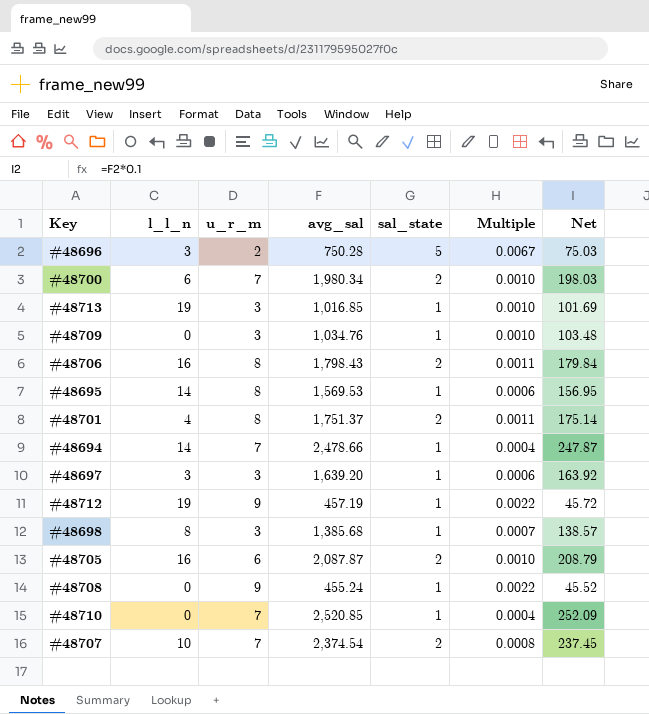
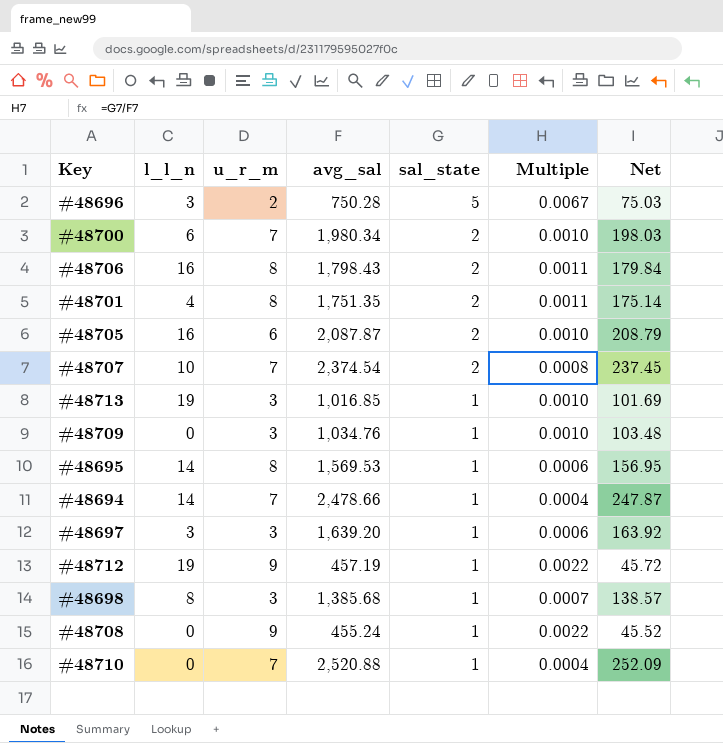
row order: none -> sal_state descending
#48701 | avg_sal: 1,751.37 -> 1,751.35
#48710 | avg_sal: 2,520.85 -> 2,520.88

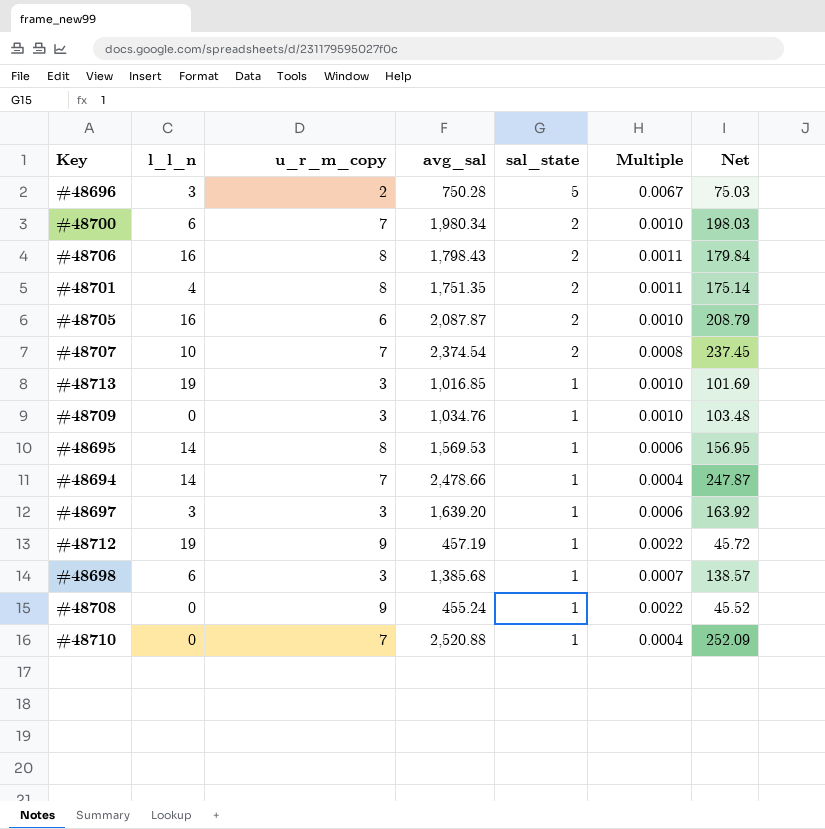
column name: u_r_m -> u_r_m_copy
#48698 | l_l_n: 8 -> 6

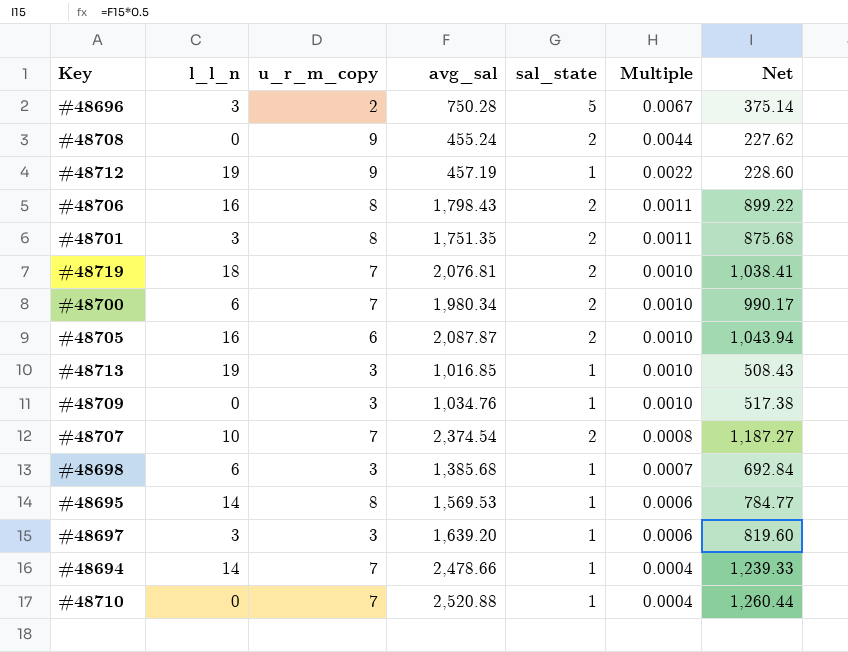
row order: sal_state descending -> Multiple descending
column Net | formula: [avg_sal] * 0.1 -> [avg_sal] * 0.5
#48708 | sal_state: 1 -> 2
#48708 | Multiple: 0.0022 -> 0.0044
#48701 | l_l_n: 4 -> 3
row #48719: none -> 18 | 7 | 2,076.81 | 2 | 0.0010 | 1,038.41

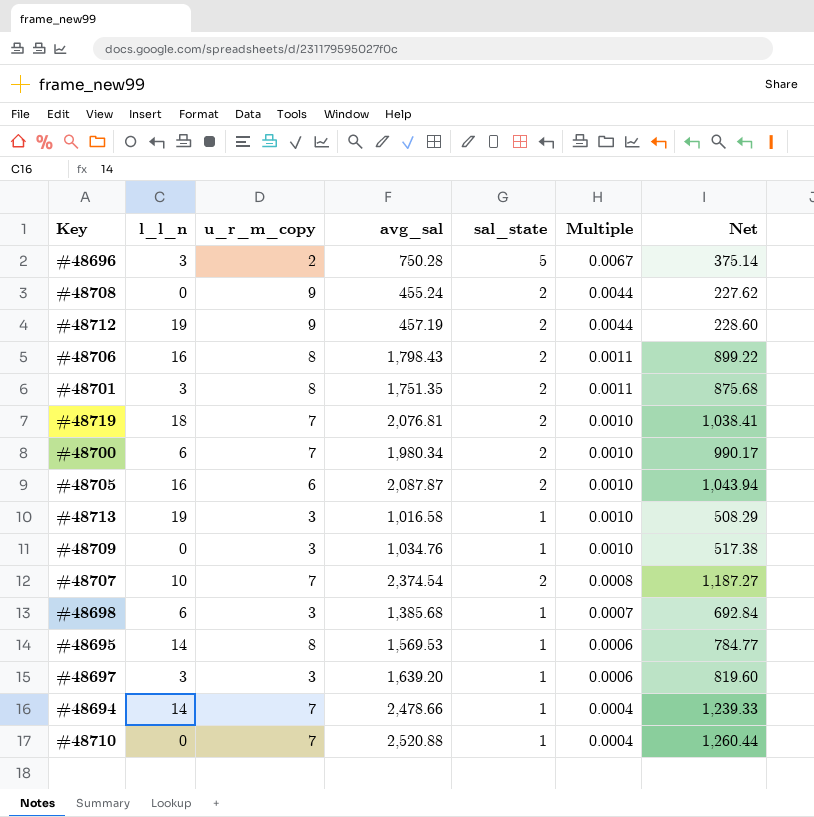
#48712 | sal_state: 1 -> 2
#48712 | Multiple: 0.0022 -> 0.0044
#48713 | avg_sal: 1,016.85 -> 1,016.58
#48713 | Net: 508.43 -> 508.29

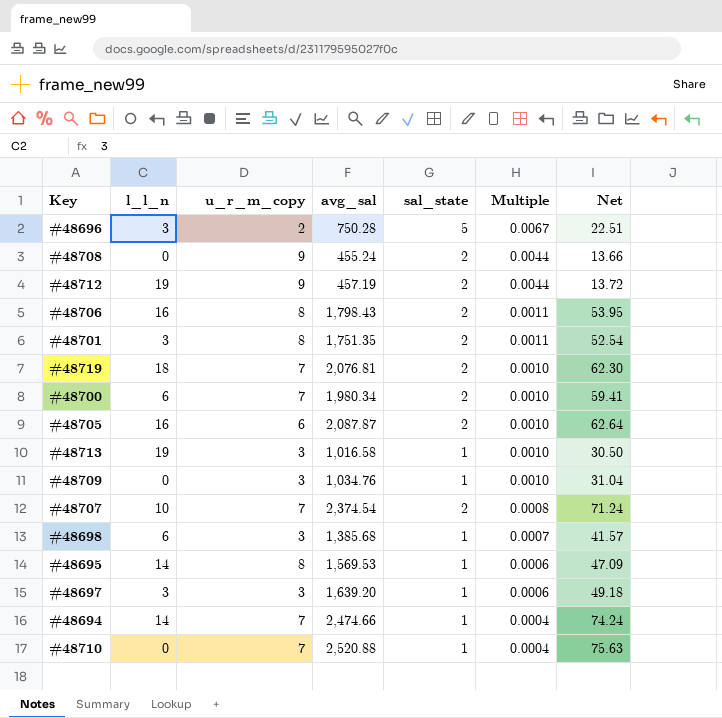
column Net | formula: [avg_sal] * 0.5 -> [avg_sal] * 0.03
#48694 | avg_sal: 2,478.66 -> 2,474.66

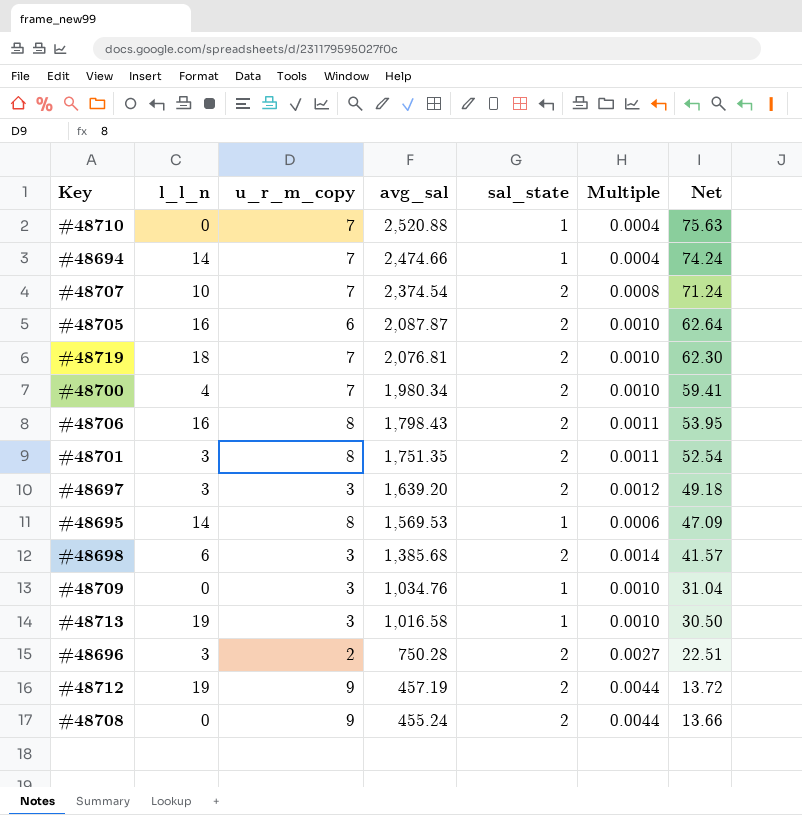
row order: Multiple descending -> avg_sal descending
#48700 | l_l_n: 6 -> 4
#48697 | sal_state: 1 -> 2
#48697 | Multiple: 0.0006 -> 0.0012
#48698 | sal_state: 1 -> 2
#48698 | Multiple: 0.0007 -> 0.0014
#48696 | sal_state: 5 -> 2
#48696 | Multiple: 0.0067 -> 0.0027

